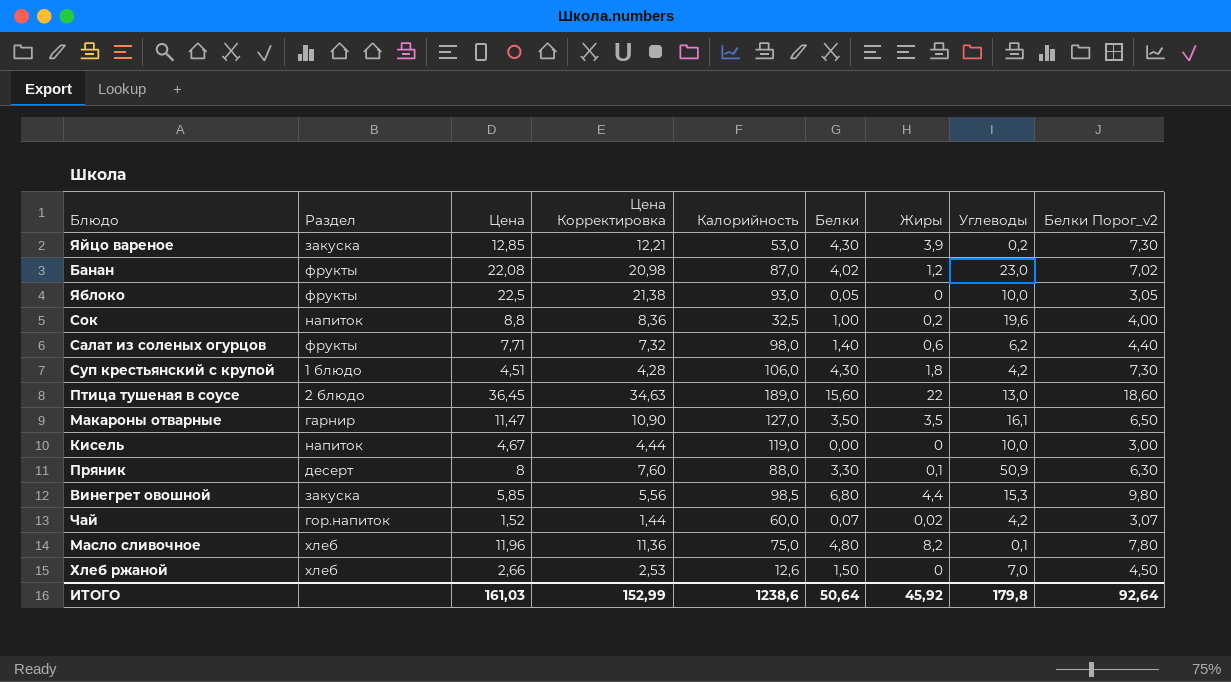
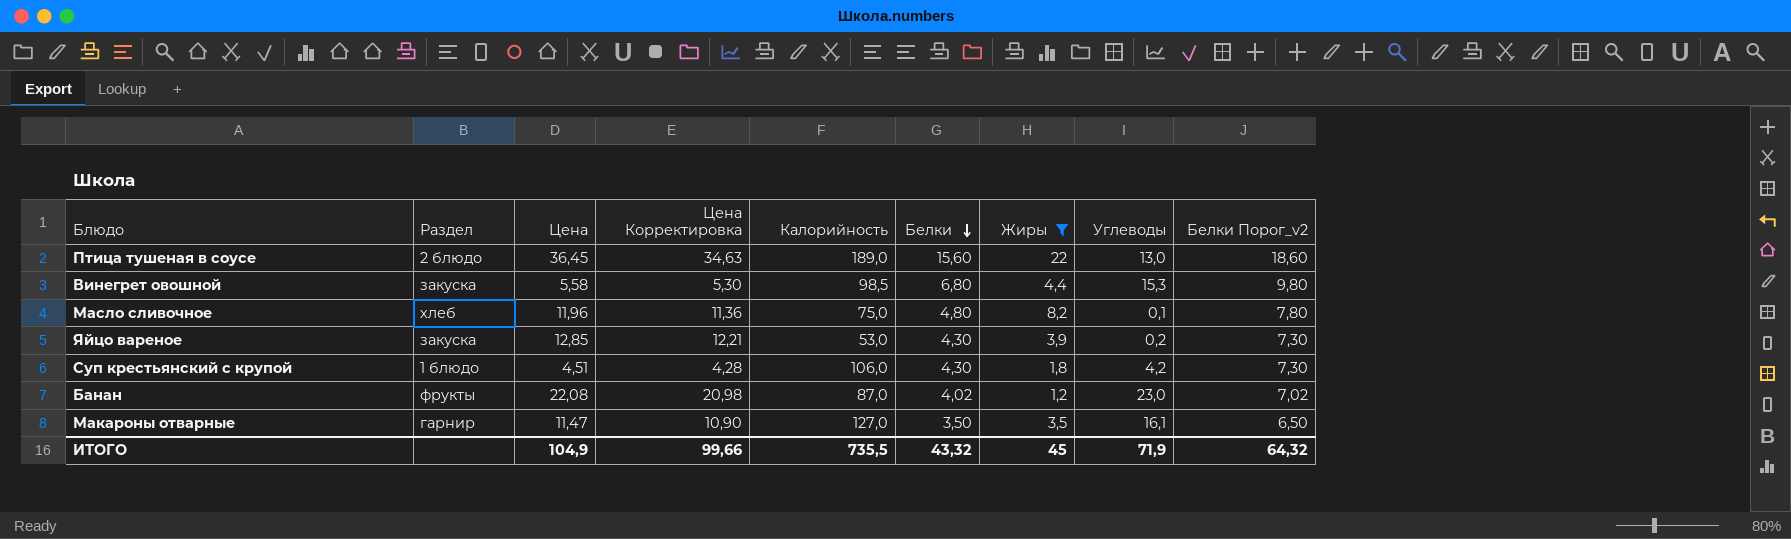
filter: none -> Жиры >= 1,2
row order: none -> Белки descending
Винегрет овошной | Цена: 5,85 -> 5,58
Винегрет овошной | Цена Корректировка: 5,56 -> 5,30
ИТОГО | Цена: 161,03 -> 104,9
ИТОГО | Цена Корректировка: 152,99 -> 99,66
ИТОГО | Калорийность: 1238,6 -> 735,5
ИТОГО | Белки: 50,64 -> 43,32
ИТОГО | Жиры: 45,92 -> 45
ИТОГО | Углеводы: 179,8 -> 71,9
ИТОГО | Белки Порог_v2: 92,64 -> 64,32

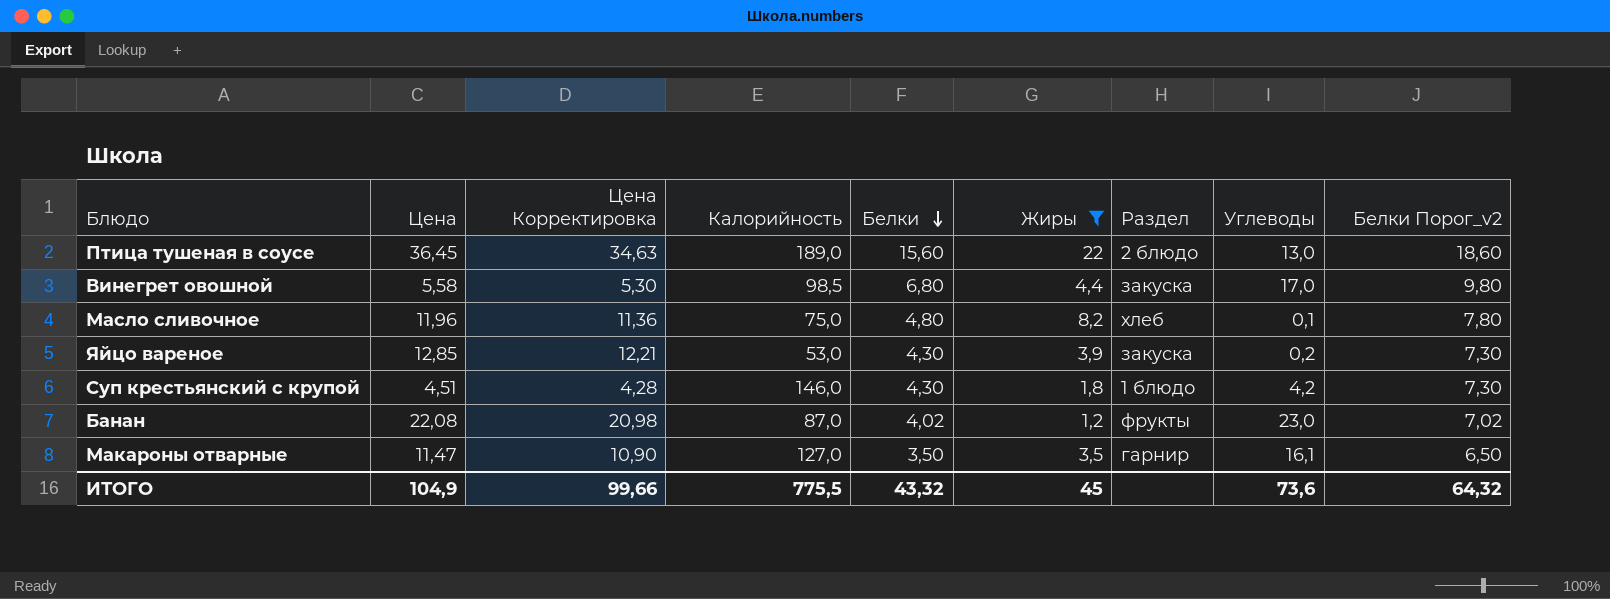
column Раздел | position: 2 -> 7
Винегрет овошной | Углеводы: 15,3 -> 17,0
Суп крестьянский с крупой | Калорийность: 106,0 -> 146,0
ИТОГО | Калорийность: 735,5 -> 775,5
ИТОГО | Углеводы: 71,9 -> 73,6

